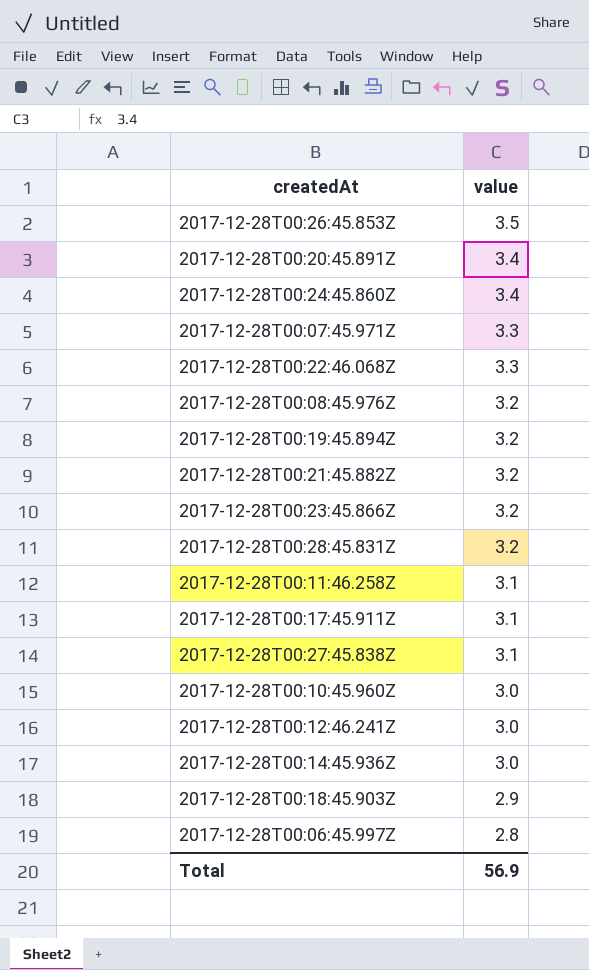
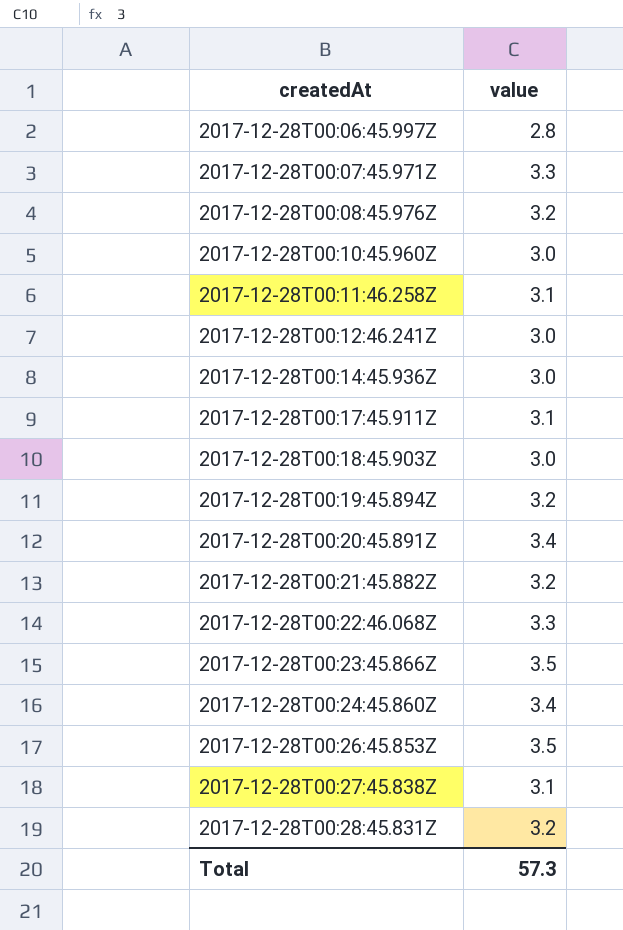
row order: value descending -> createdAt ascending
2017-12-28T00:18:45.903Z | value: 2.9 -> 3.0
2017-12-28T00:23:45.866Z | value: 3.2 -> 3.5
Total | value: 56.9 -> 57.3

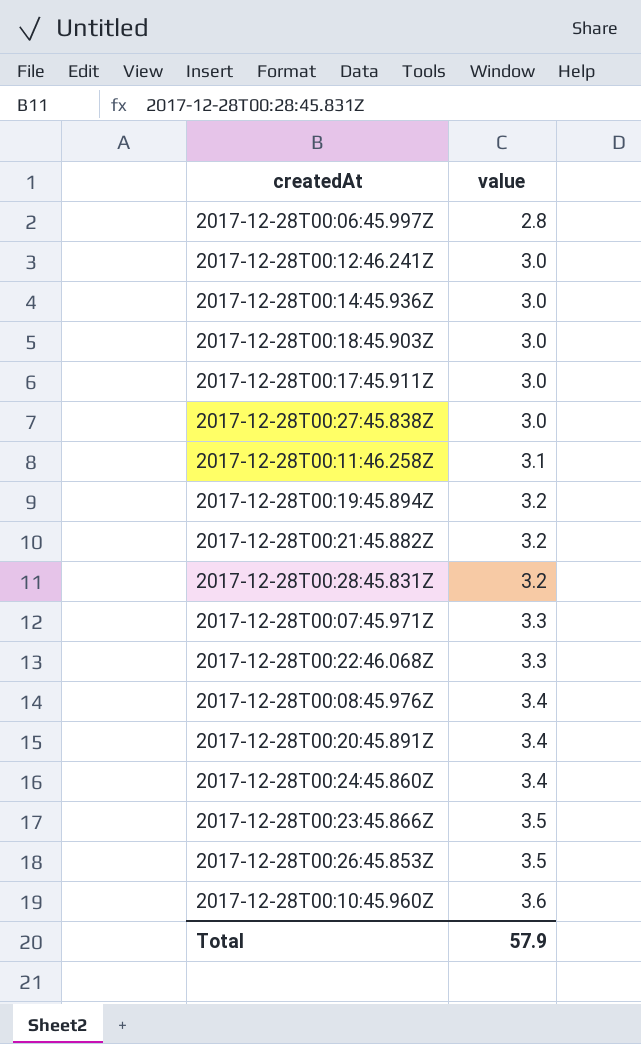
row order: createdAt ascending -> value ascending
2017-12-28T00:17:45.911Z | value: 3.1 -> 3.0
2017-12-28T00:27:45.838Z | value: 3.1 -> 3.0
2017-12-28T00:08:45.976Z | value: 3.2 -> 3.4
2017-12-28T00:10:45.960Z | value: 3.0 -> 3.6
Total | value: 57.3 -> 57.9

